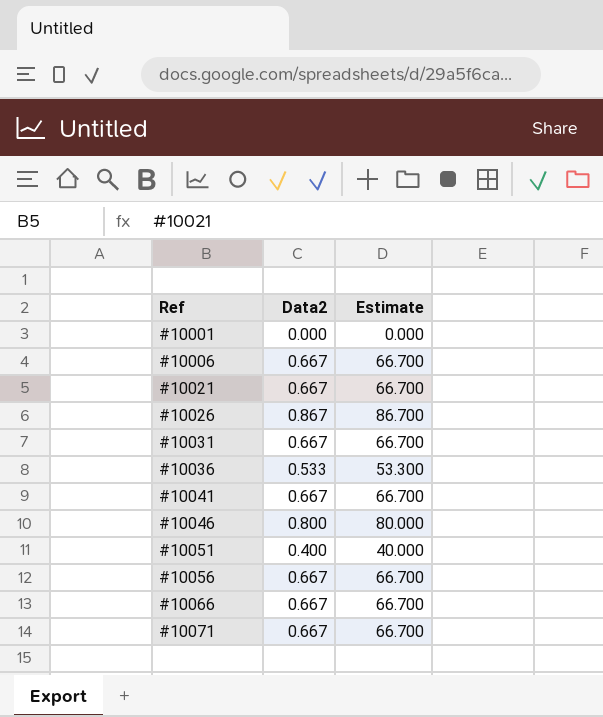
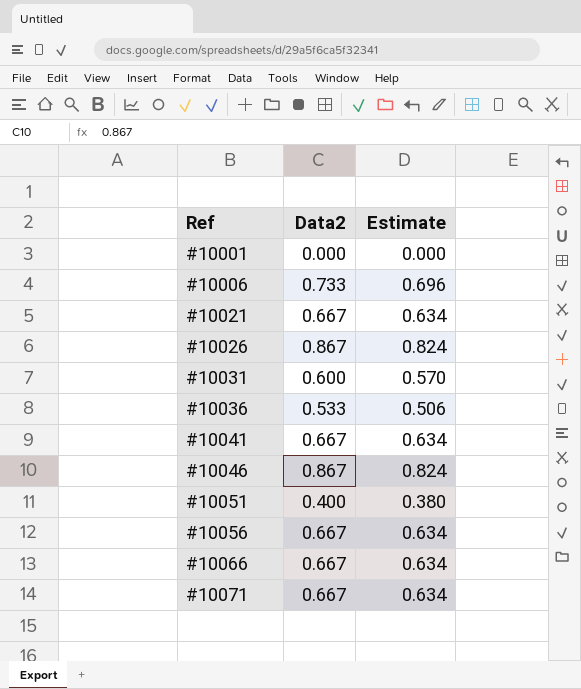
column Estimate | formula: [Data2] * 100 -> [Data2] * 0.95
#10006 | Data2: 0.667 -> 0.733
#10031 | Data2: 0.667 -> 0.600
#10046 | Data2: 0.800 -> 0.867

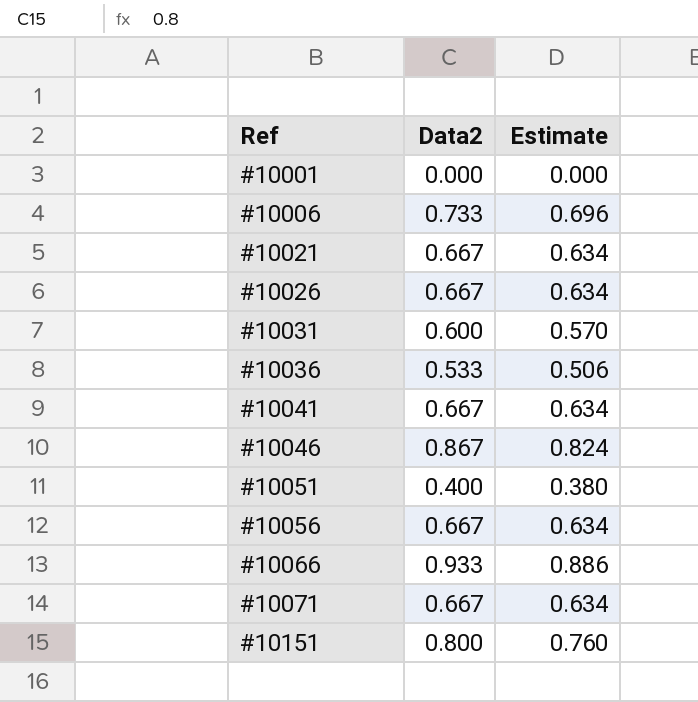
#10026 | Data2: 0.867 -> 0.667
#10026 | Estimate: 0.824 -> 0.634
#10066 | Data2: 0.667 -> 0.933
#10066 | Estimate: 0.634 -> 0.886
row #10151: none -> 0.800 | 0.760

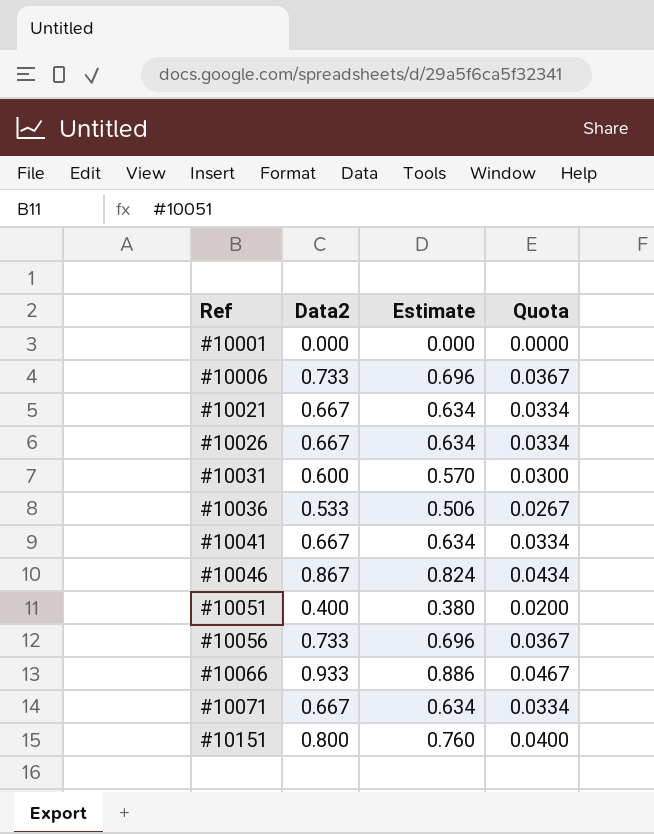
column Quota | formula: none -> [Data2] * 0.05
#10056 | Data2: 0.667 -> 0.733
#10056 | Estimate: 0.634 -> 0.696

